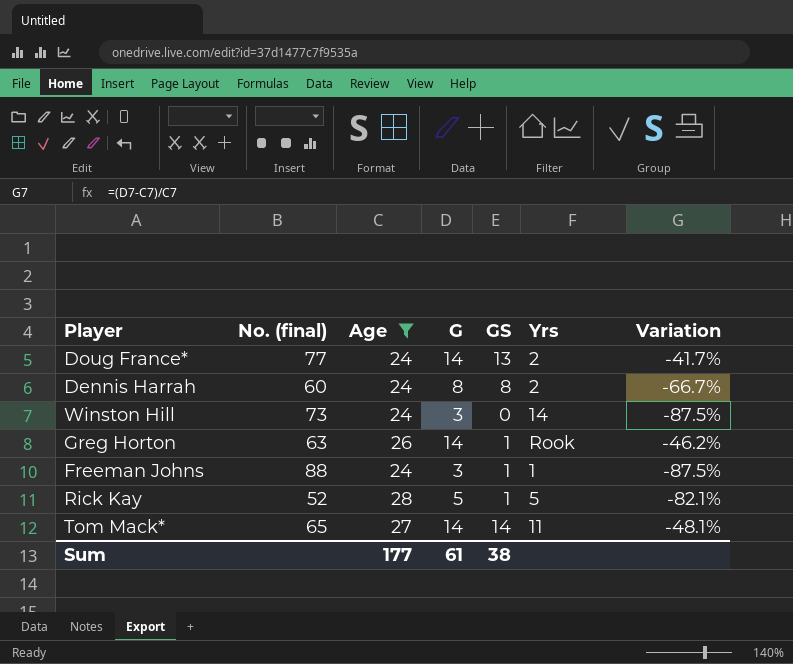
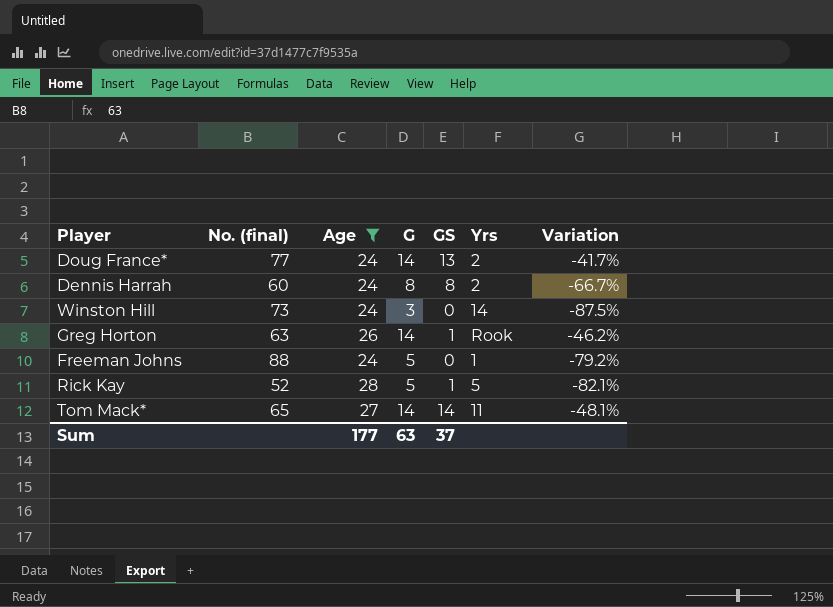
Freeman Johns | G: 3 -> 5
Freeman Johns | GS: 1 -> 0
Freeman Johns | Variation: -87.5% -> -79.2%
Sum | G: 61 -> 63
Sum | GS: 38 -> 37

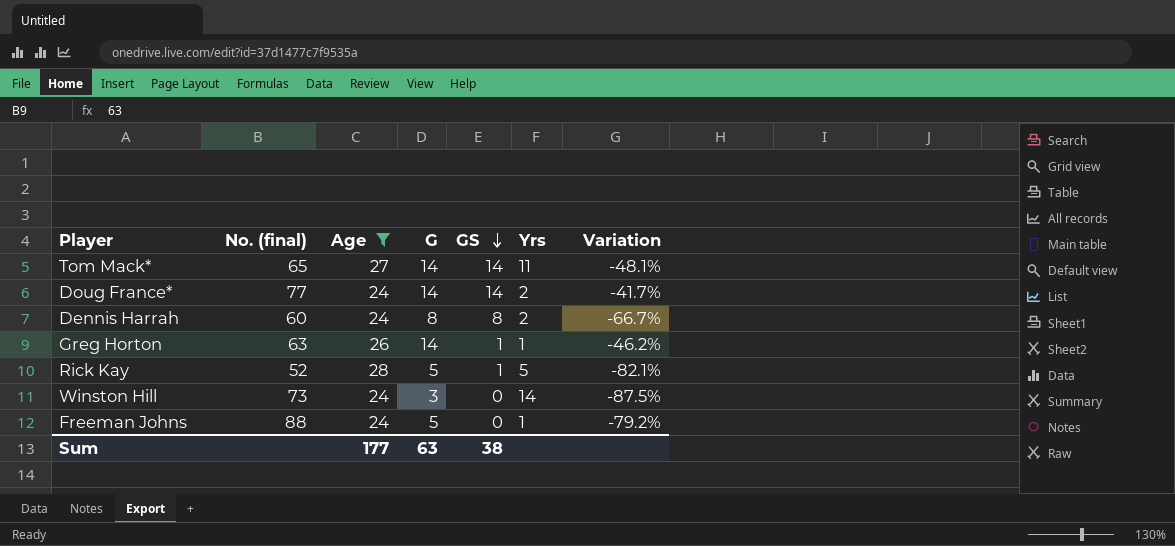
row order: none -> GS descending
Doug France* | GS: 13 -> 14
Greg Horton | Yrs: Rook -> 1
Sum | GS: 37 -> 38

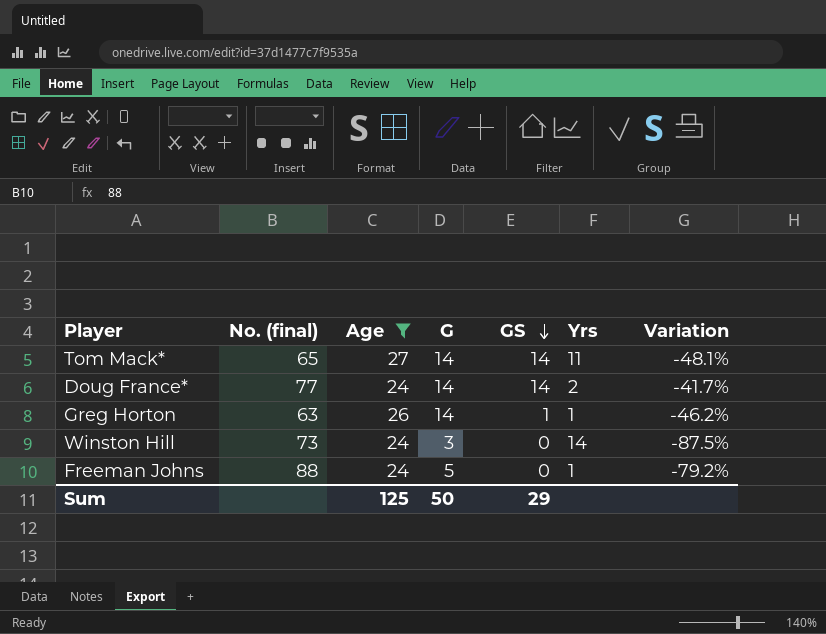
row Dennis Harrah: 60 | 24 | 8 | 8 | 2 | -66.7% -> none
row Rick Kay: 52 | 28 | 5 | 1 | 5 | -82.1% -> none
Sum | Age: 177 -> 125
Sum | G: 63 -> 50
Sum | GS: 38 -> 29

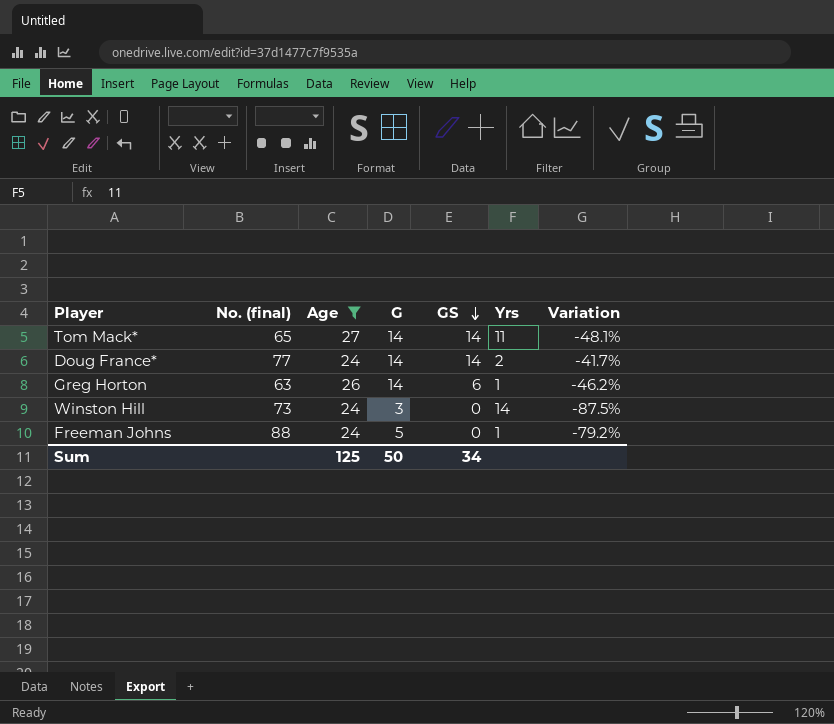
Greg Horton | GS: 1 -> 6
Sum | GS: 29 -> 34

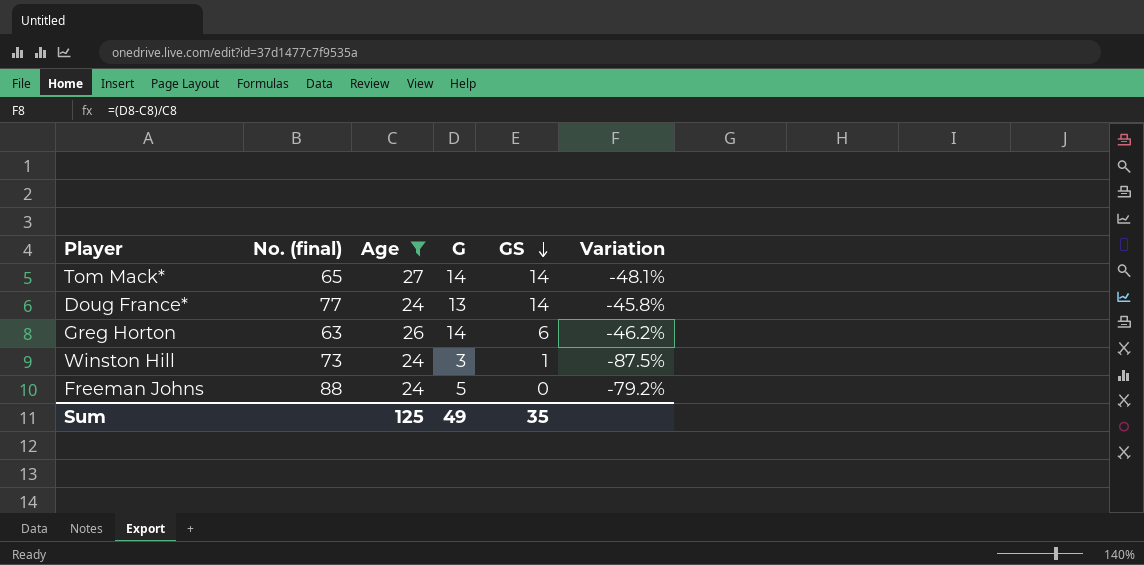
column Yrs | position: 6 -> none
Doug France* | G: 14 -> 13
Doug France* | Variation: -41.7% -> -45.8%
Winston Hill | GS: 0 -> 1
Sum | G: 50 -> 49
Sum | GS: 34 -> 35

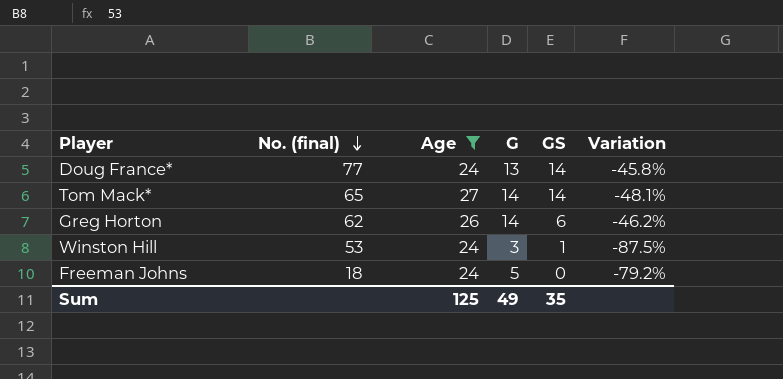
row order: GS descending -> No. (final) descending
Greg Horton | No. (final): 63 -> 62
Winston Hill | No. (final): 73 -> 53
Freeman Johns | No. (final): 88 -> 18

